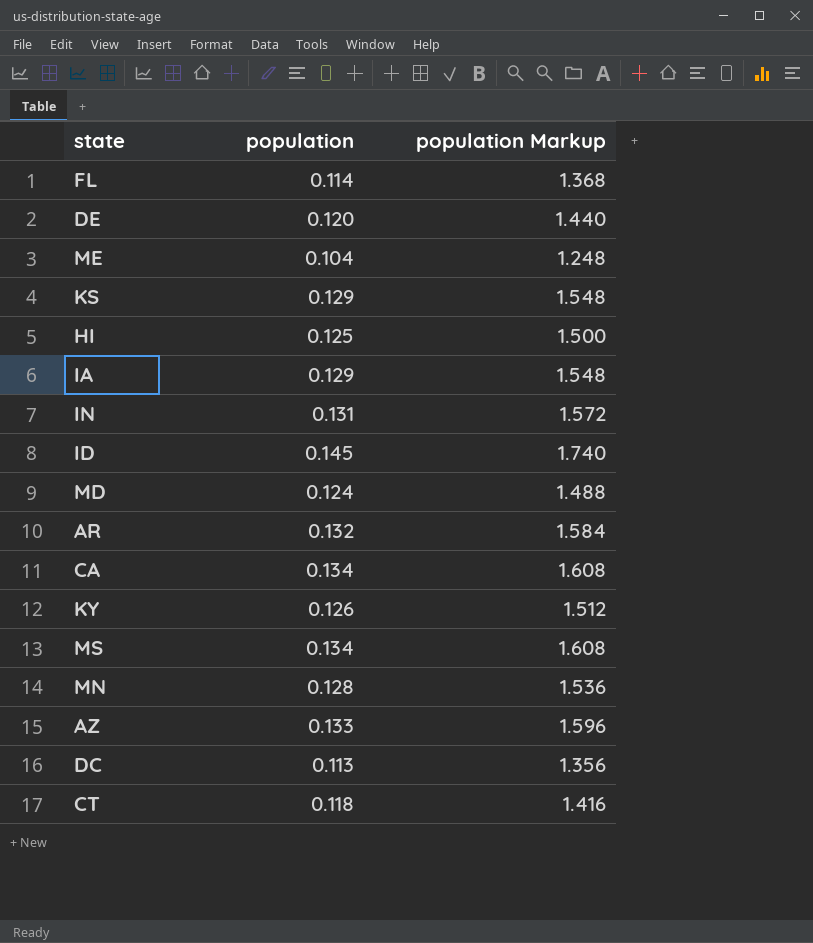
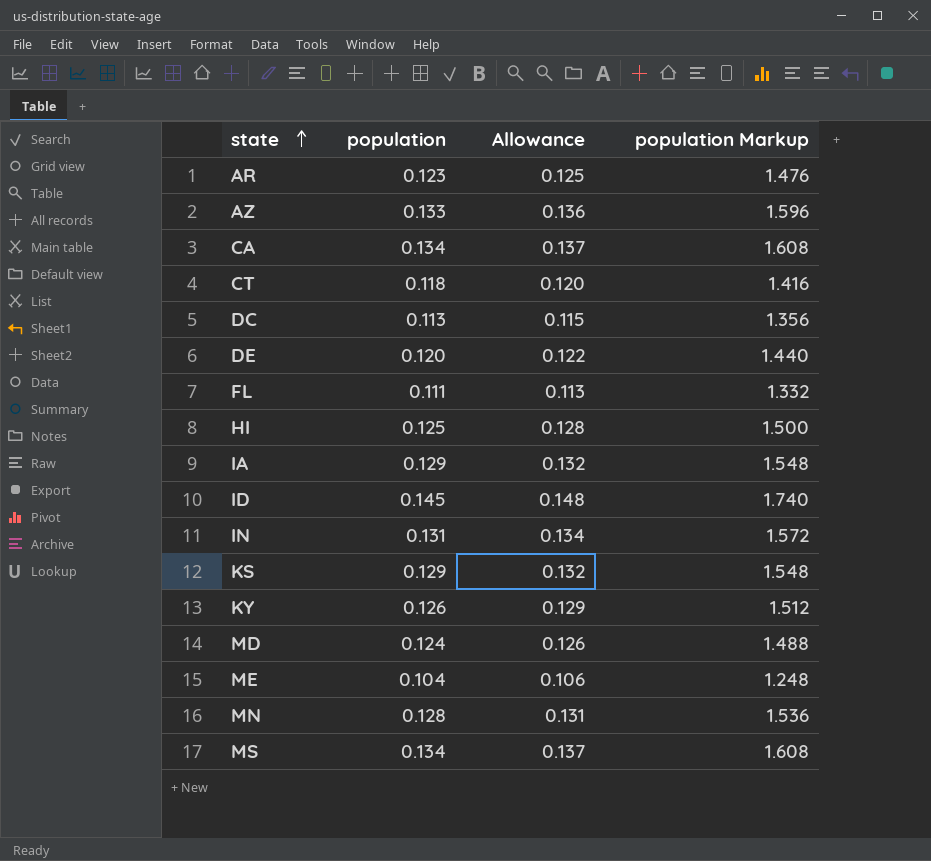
row order: none -> state ascending
column Allowance | formula: none -> [population] * 1.02
AR | population: 0.132 -> 0.123
AR | population Markup: 1.584 -> 1.476
FL | population: 0.114 -> 0.111
FL | population Markup: 1.368 -> 1.332

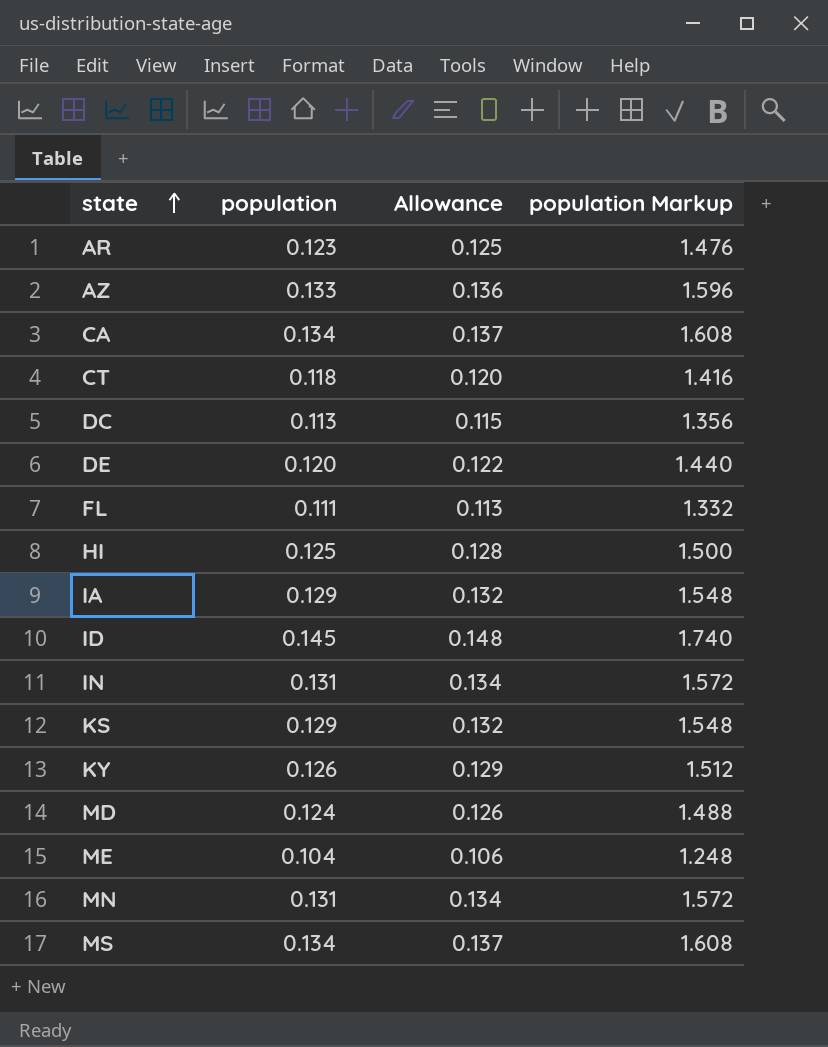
MN | population: 0.128 -> 0.131
MN | Allowance: 0.131 -> 0.134
MN | population Markup: 1.536 -> 1.572

